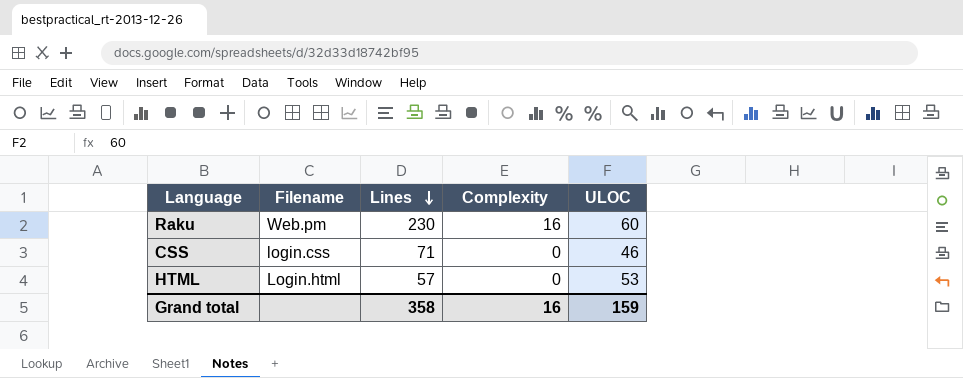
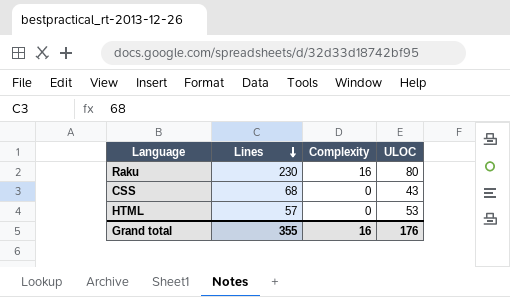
column Filename | position: 2 -> none
Raku | ULOC: 60 -> 80
CSS | Lines: 71 -> 68
CSS | ULOC: 46 -> 43
Grand total | Lines: 358 -> 355
Grand total | ULOC: 159 -> 176

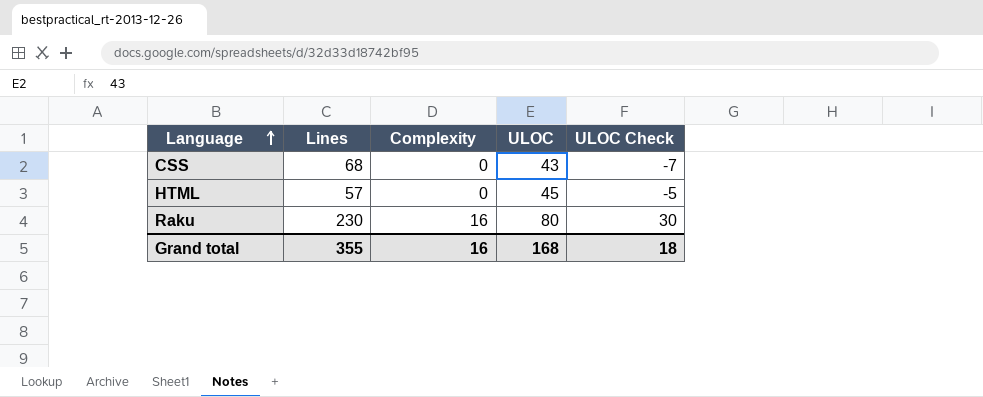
row order: Lines descending -> Language ascending
column ULOC Check | formula: none -> [ULOC] - 50
HTML | ULOC: 53 -> 45
Grand total | ULOC: 176 -> 168

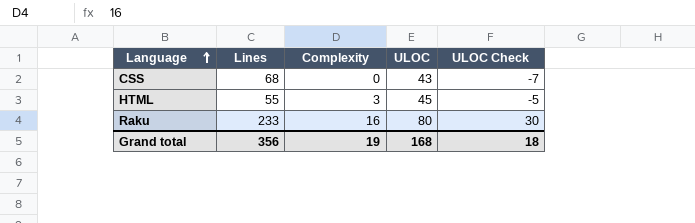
HTML | Lines: 57 -> 55
HTML | Complexity: 0 -> 3
Raku | Lines: 230 -> 233
Grand total | Lines: 355 -> 356
Grand total | Complexity: 16 -> 19

